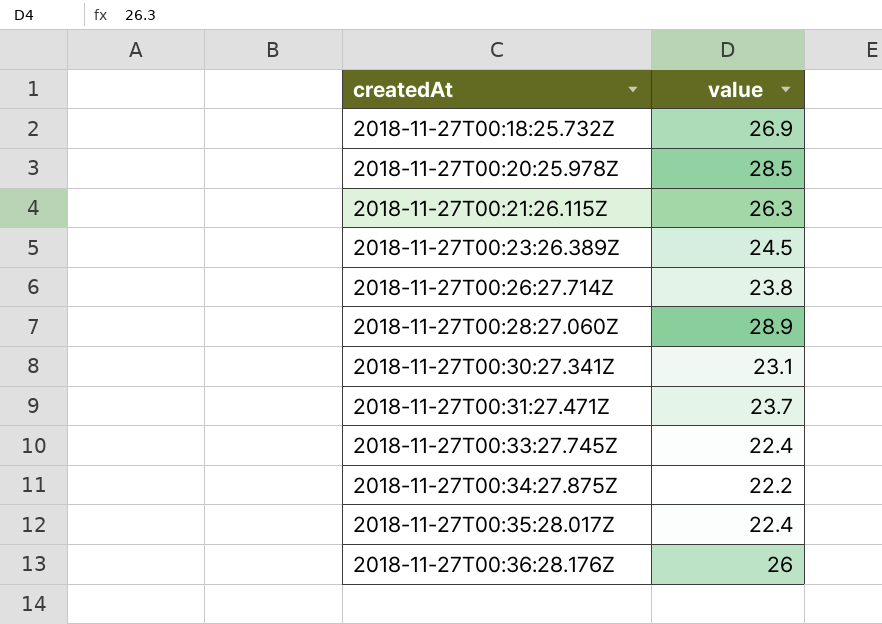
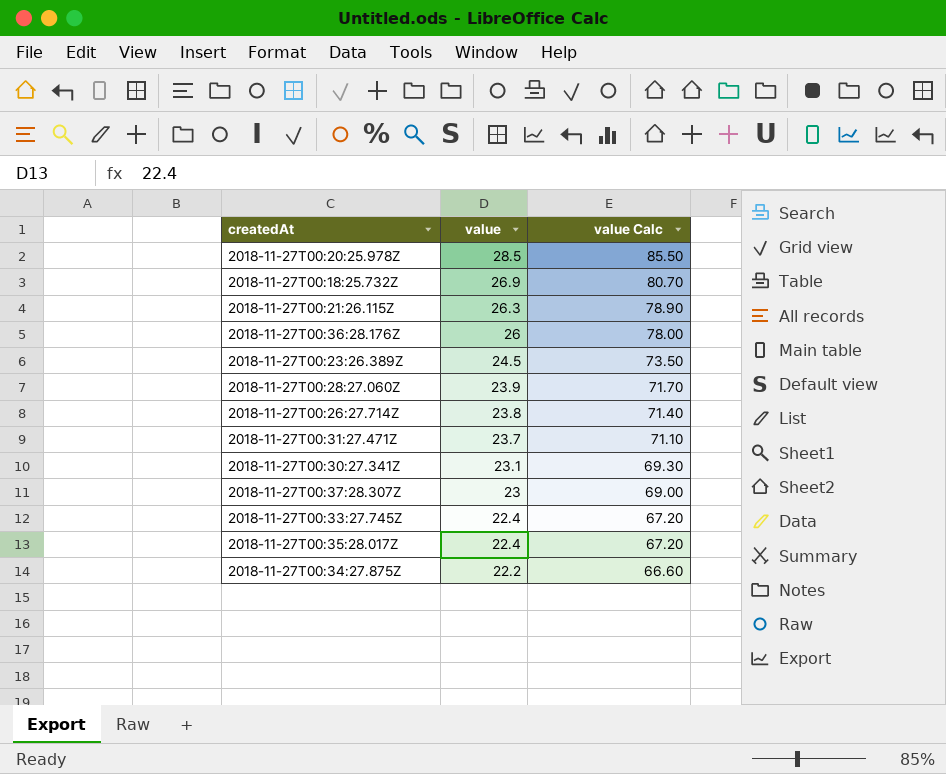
row order: createdAt ascending -> value descending
column value Calc | formula: none -> [value] * 3
2018-11-27T00:28:27.060Z | value: 28.9 -> 23.9
row 2018-11-27T00:37:28.307Z: none -> 23 | 69.00

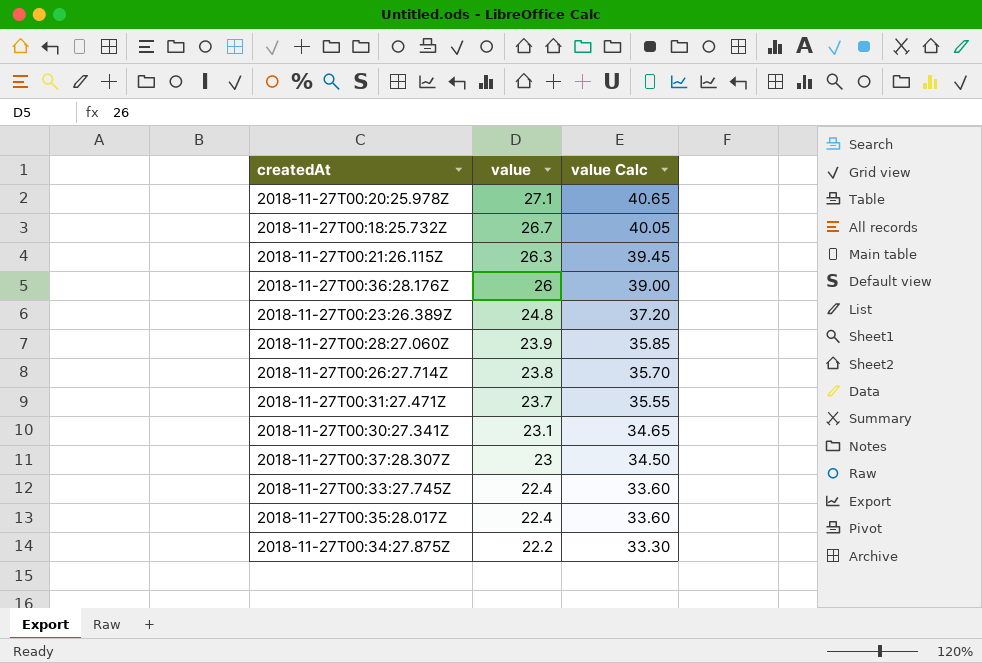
column value Calc | formula: [value] * 3 -> [value] * 1.5
2018-11-27T00:20:25.978Z | value: 28.5 -> 27.1
2018-11-27T00:18:25.732Z | value: 26.9 -> 26.7
2018-11-27T00:23:26.389Z | value: 24.5 -> 24.8

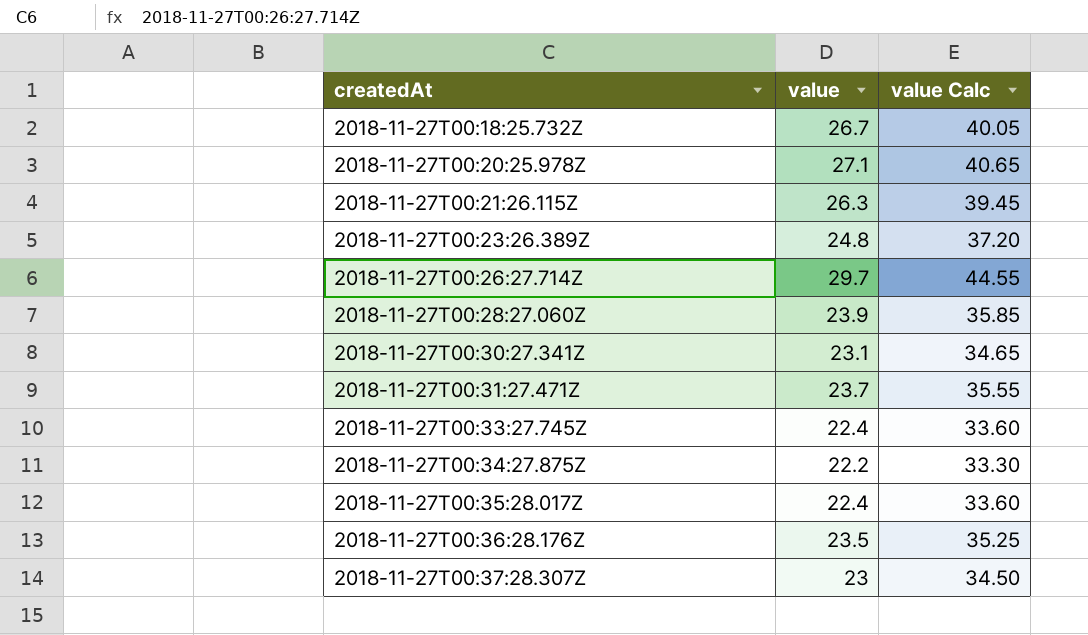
row order: value descending -> createdAt ascending
2018-11-27T00:26:27.714Z | value: 23.8 -> 29.7
2018-11-27T00:26:27.714Z | value Calc: 35.70 -> 44.55
2018-11-27T00:36:28.176Z | value: 26 -> 23.5
2018-11-27T00:36:28.176Z | value Calc: 39.00 -> 35.25

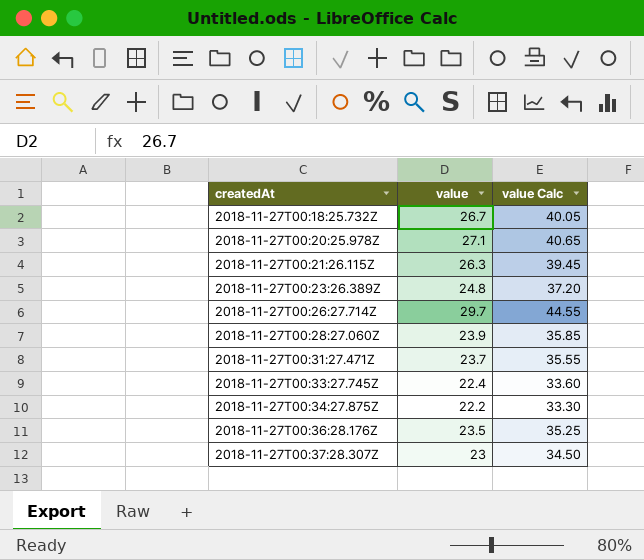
row 2018-11-27T00:30:27.341Z: 23.1 | 34.65 -> none
row 2018-11-27T00:35:28.017Z: 22.4 | 33.60 -> none

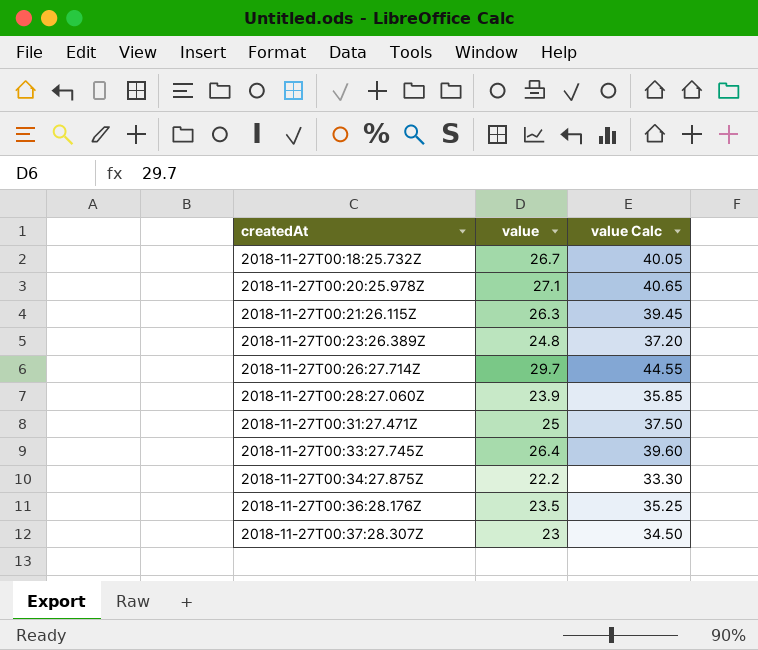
2018-11-27T00:31:27.471Z | value: 23.7 -> 25
2018-11-27T00:31:27.471Z | value Calc: 35.55 -> 37.50
2018-11-27T00:33:27.745Z | value: 22.4 -> 26.4
2018-11-27T00:33:27.745Z | value Calc: 33.60 -> 39.60

